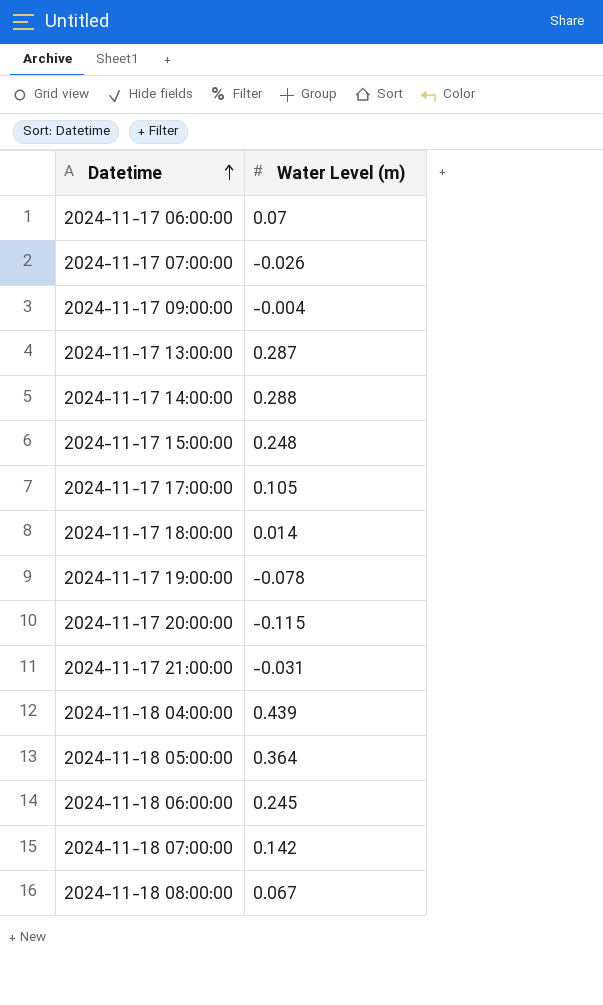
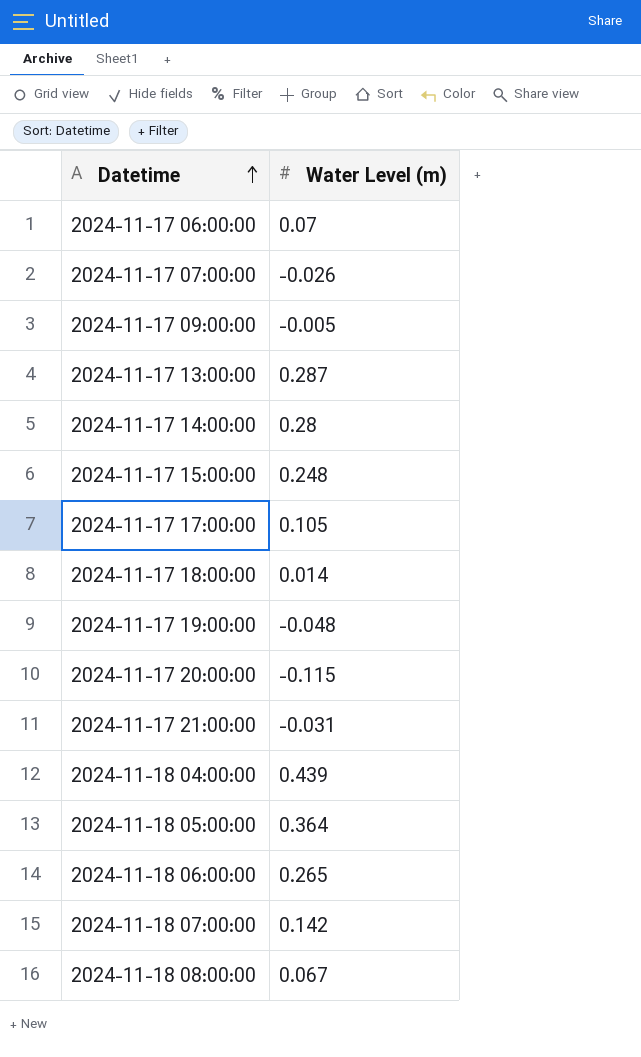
2024-11-17 09:00:00 | Water Level (m): -0.004 -> -0.005
2024-11-17 14:00:00 | Water Level (m): 0.288 -> 0.28
2024-11-17 19:00:00 | Water Level (m): -0.078 -> -0.048
2024-11-18 06:00:00 | Water Level (m): 0.245 -> 0.265

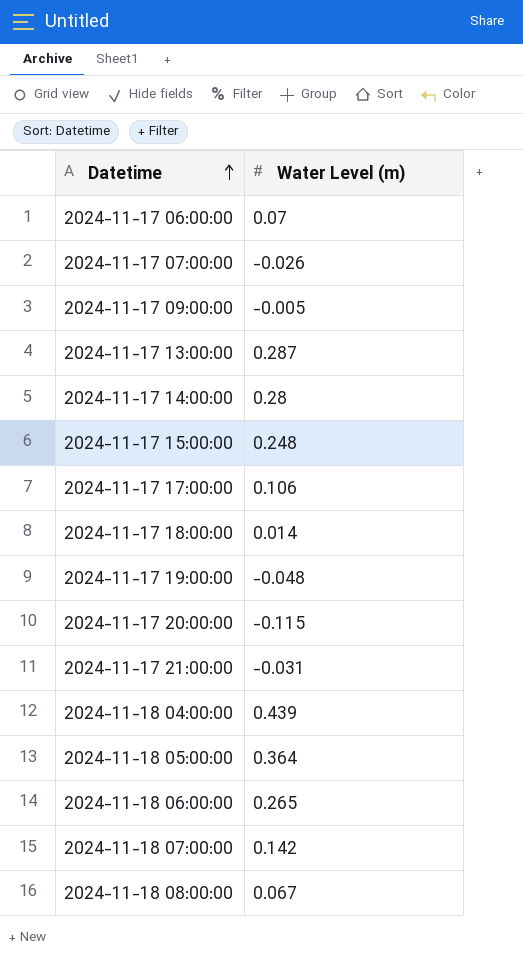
2024-11-17 17:00:00 | Water Level (m): 0.105 -> 0.106

